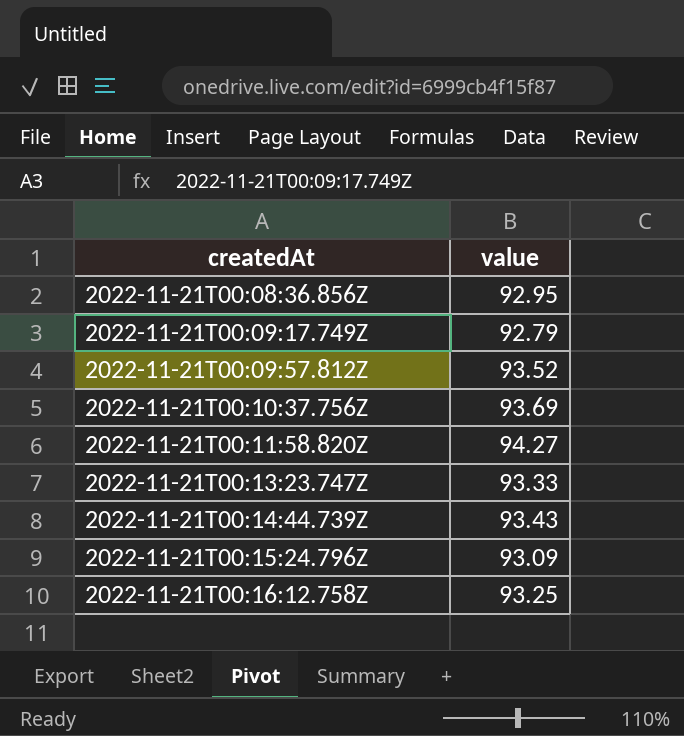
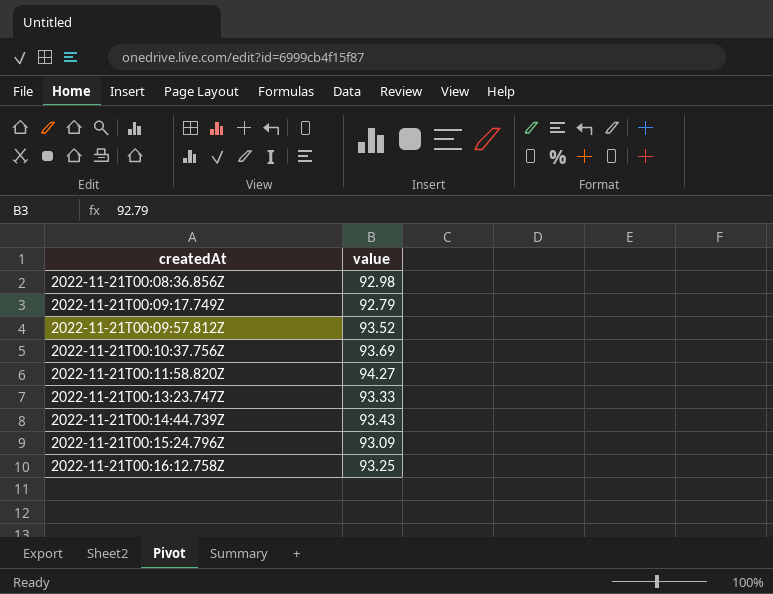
2022-11-21T00:08:36.856Z | value: 92.95 -> 92.98

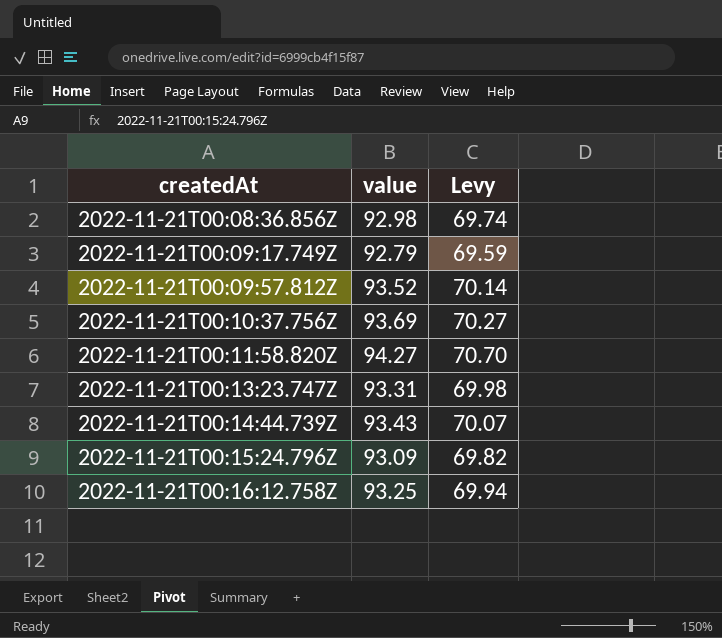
column Levy | formula: none -> [value] * 0.75
2022-11-21T00:13:23.747Z | value: 93.33 -> 93.31

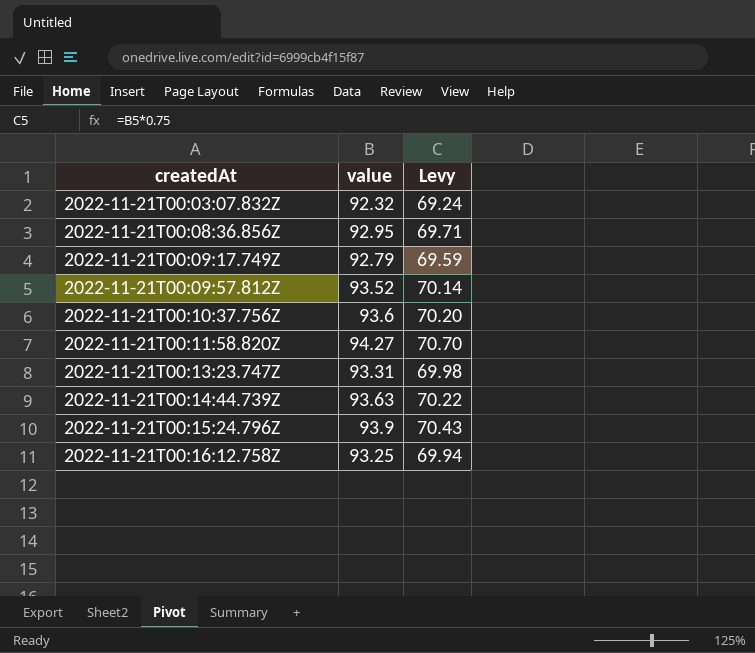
row 2022-11-21T00:03:07.832Z: none -> 92.32 | 69.24
2022-11-21T00:08:36.856Z | value: 92.98 -> 92.95
2022-11-21T00:08:36.856Z | Levy: 69.74 -> 69.71
2022-11-21T00:10:37.756Z | value: 93.69 -> 93.6
2022-11-21T00:10:37.756Z | Levy: 70.27 -> 70.20
2022-11-21T00:14:44.739Z | value: 93.43 -> 93.63
2022-11-21T00:14:44.739Z | Levy: 70.07 -> 70.22
2022-11-21T00:15:24.796Z | value: 93.09 -> 93.9
2022-11-21T00:15:24.796Z | Levy: 69.82 -> 70.43

